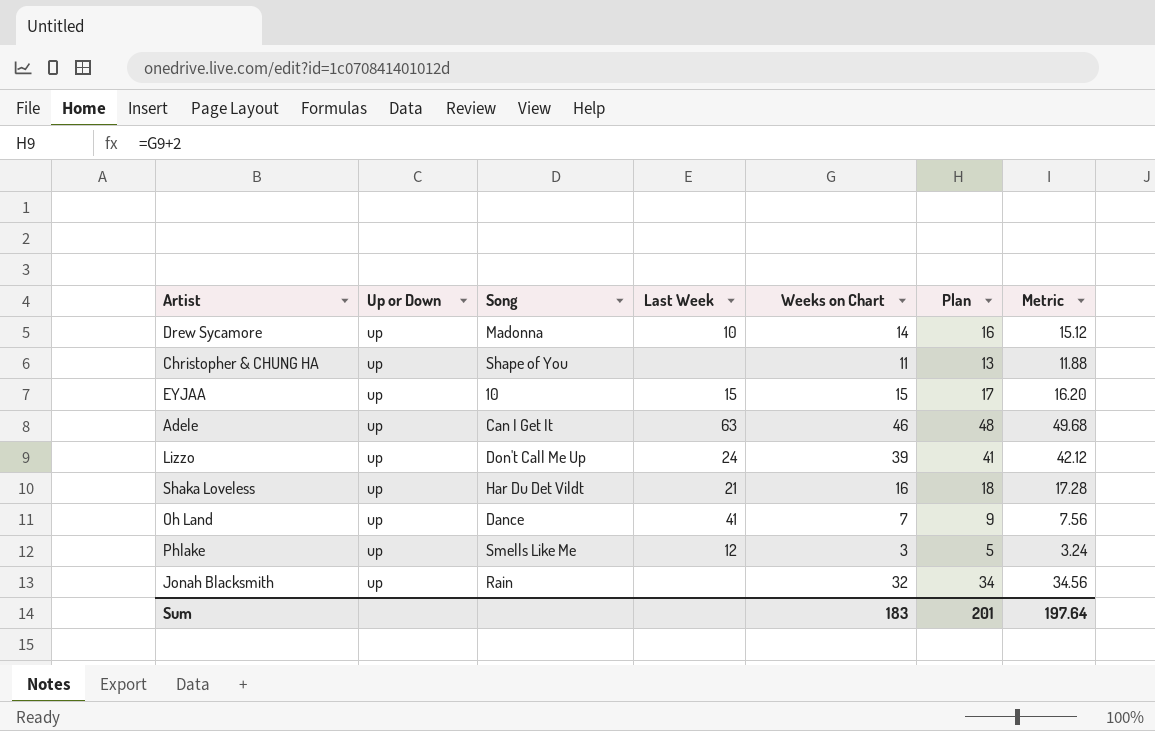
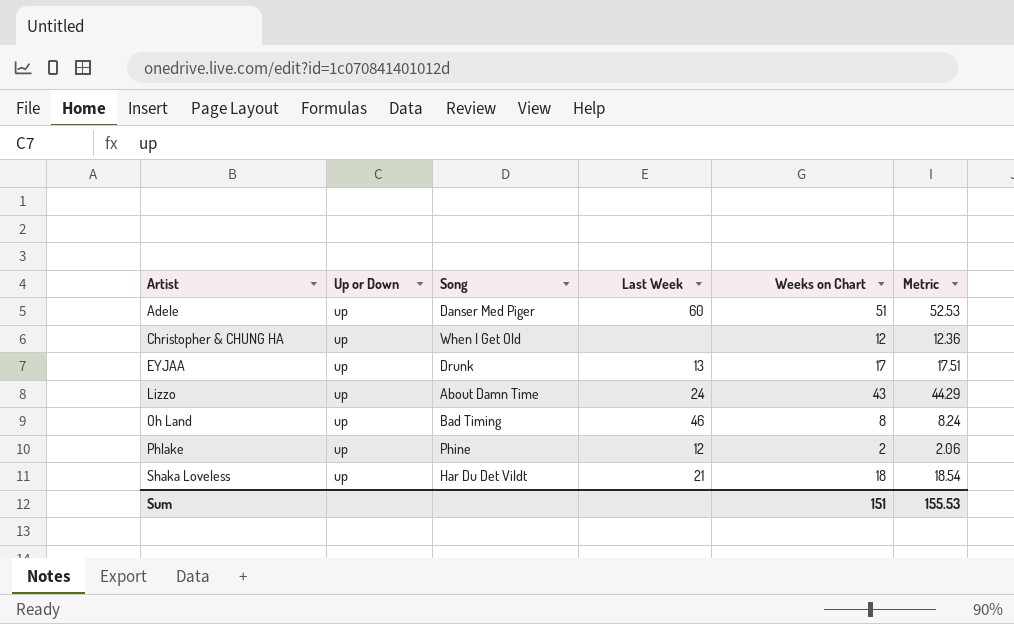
row order: none -> Artist ascending
column Plan | formula: [Weeks on Chart] + 2 -> none
column Metric | formula: [Weeks on Chart] * 1.08 -> [Weeks on Chart] * 1.03
row Drew Sycamore: up | Madonna | 10 | 14 | 16 | 15.12 -> none
row Jonah Blacksmith: up | Rain | none | 32 | 34 | 34.56 -> none
Adele | Song: Can I Get It -> Danser Med Piger
Adele | Last Week: 63 -> 60
Adele | Weeks on Chart: 46 -> 51
Christopher & CHUNG HA | Song: Shape of You -> When I Get Old
Christopher & CHUNG HA | Weeks on Chart: 11 -> 12
EYJAA | Song: 10 -> Drunk
EYJAA | Last Week: 15 -> 13
EYJAA | Weeks on Chart: 15 -> 17
Lizzo | Song: Don't Call Me Up -> About Damn Time
Lizzo | Weeks on Chart: 39 -> 43
Oh Land | Song: Dance -> Bad Timing
Oh Land | Last Week: 41 -> 46
Oh Land | Weeks on Chart: 7 -> 8
Phlake | Song: Smells Like Me -> Phine
Phlake | Weeks on Chart: 3 -> 2
Shaka Loveless | Weeks on Chart: 16 -> 18
Sum | Weeks on Chart: 183 -> 151
Sum | Metric: 197.64 -> 155.53

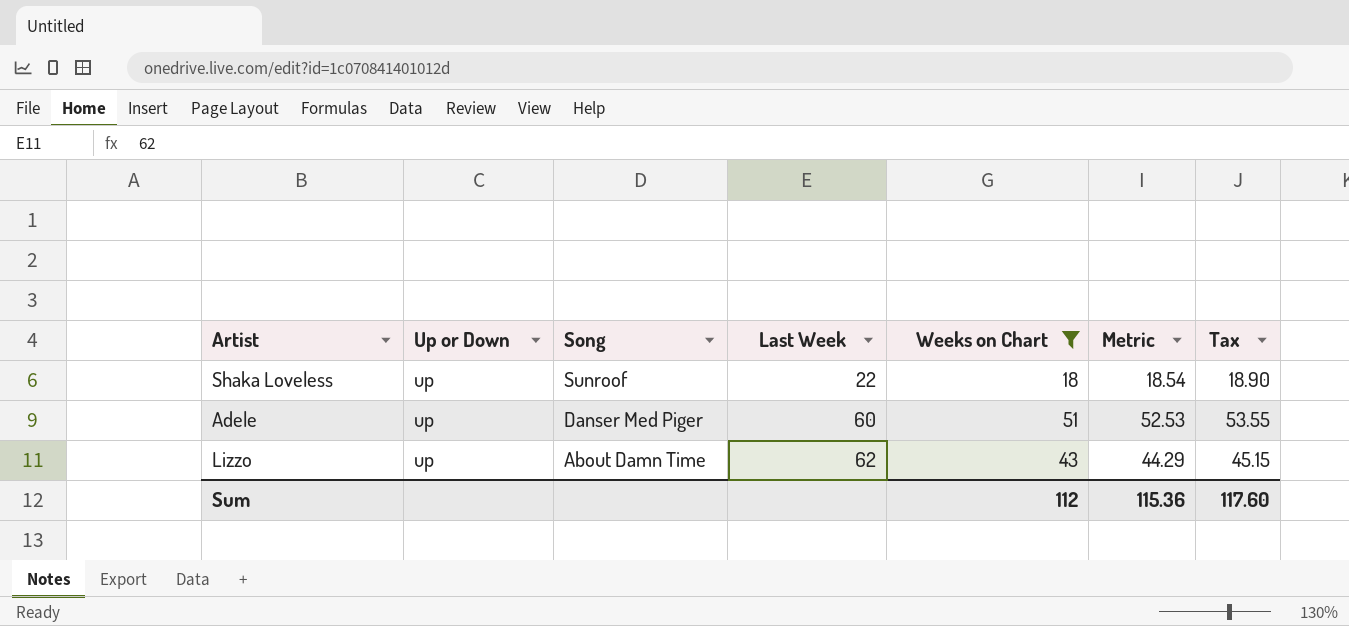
filter: none -> Weeks on Chart >= 18
row order: Artist ascending -> Song descending
column Tax | formula: none -> [Weeks on Chart] * 1.05
Shaka Loveless | Song: Har Du Det Vildt -> Sunroof
Shaka Loveless | Last Week: 21 -> 22
Lizzo | Last Week: 24 -> 62
Sum | Weeks on Chart: 151 -> 112
Sum | Metric: 155.53 -> 115.36

